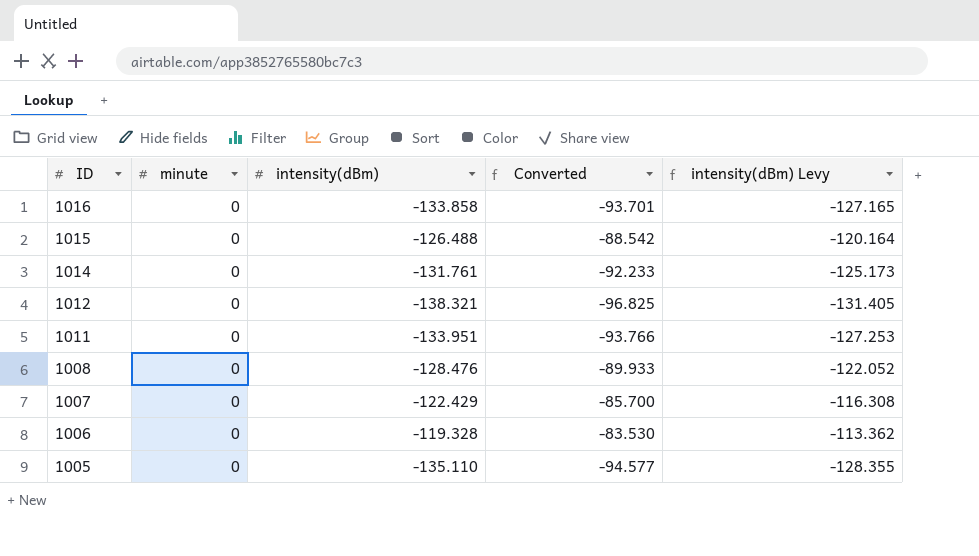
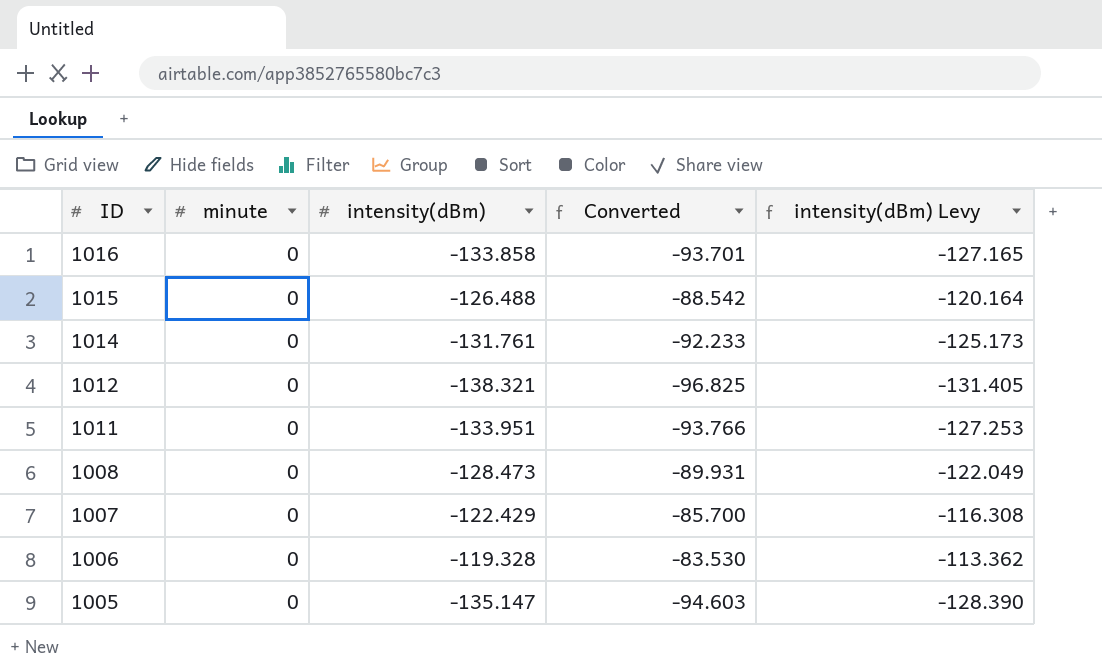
1008 | intensity(dBm): -128.476 -> -128.473
1008 | Converted: -89.933 -> -89.931
1008 | intensity(dBm) Levy: -122.052 -> -122.049
1005 | intensity(dBm): -135.110 -> -135.147
1005 | Converted: -94.577 -> -94.603
1005 | intensity(dBm) Levy: -128.355 -> -128.390

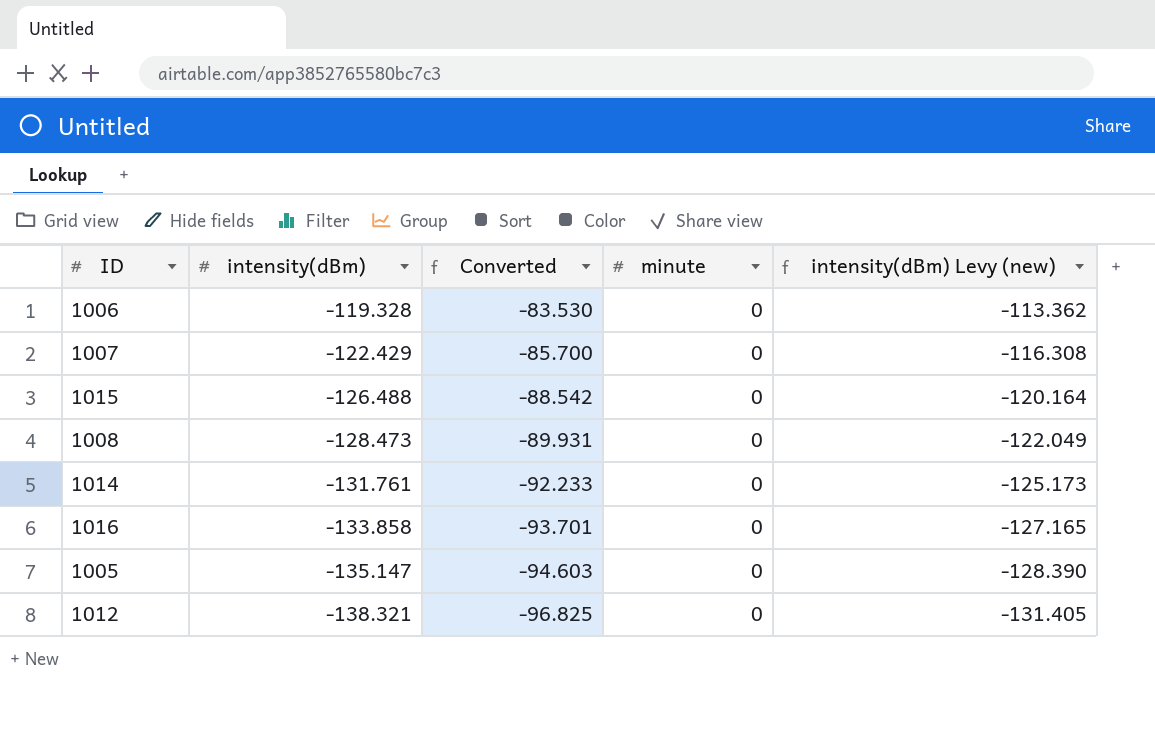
row order: ID descending -> intensity(dBm) descending
column minute | position: 2 -> 4
column name: intensity(dBm) Levy -> intensity(dBm) Levy (new)
row 1011: 0 | -133.951 | -93.766 | -127.253 -> none

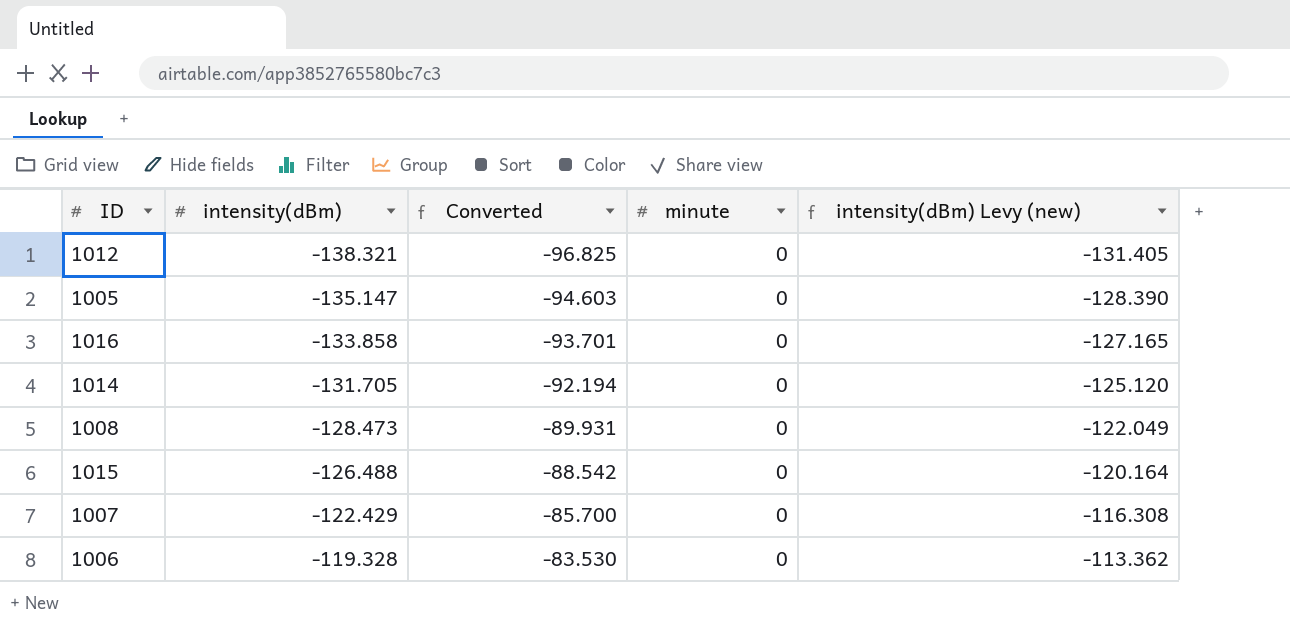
row order: intensity(dBm) descending -> intensity(dBm) ascending
1014 | intensity(dBm): -131.761 -> -131.705
1014 | Converted: -92.233 -> -92.194
1014 | intensity(dBm) Levy (new): -125.173 -> -125.120

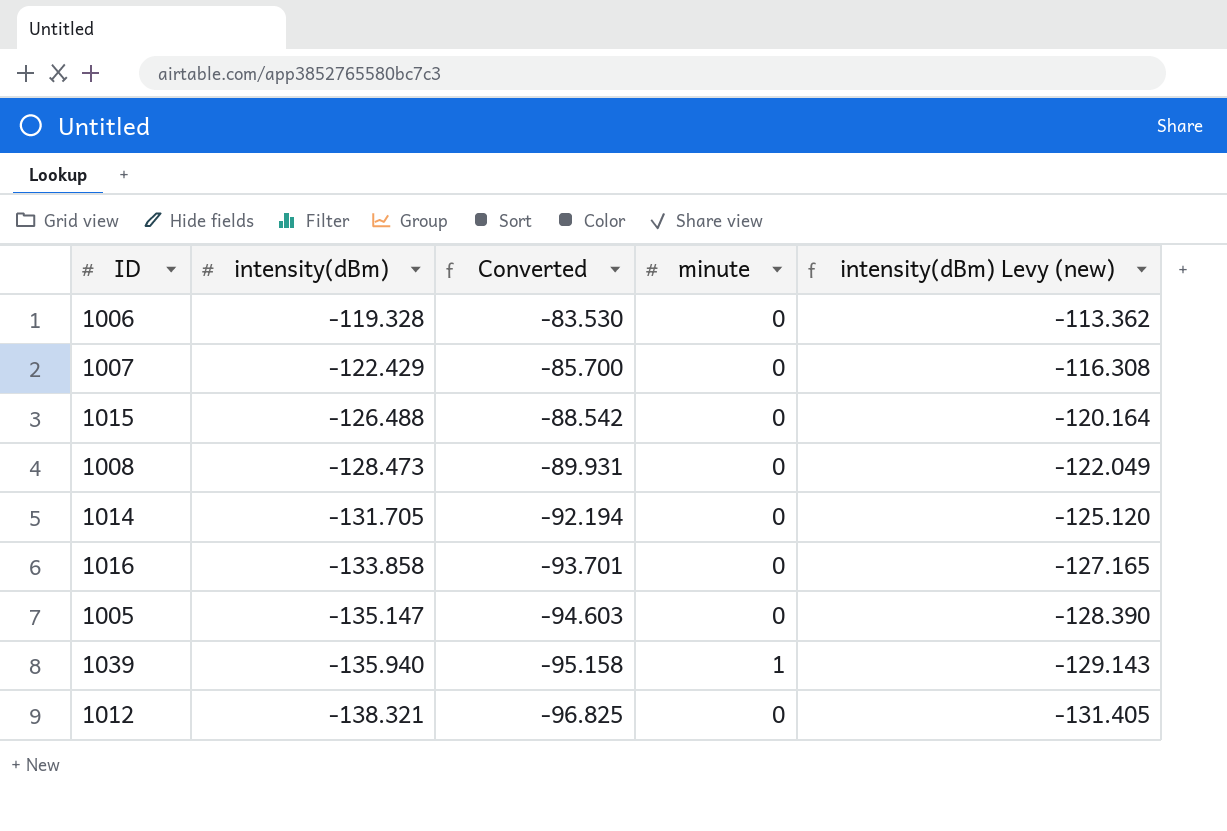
row order: intensity(dBm) ascending -> intensity(dBm) descending
row 1039: none -> -135.940 | -95.158 | 1 | -129.143

